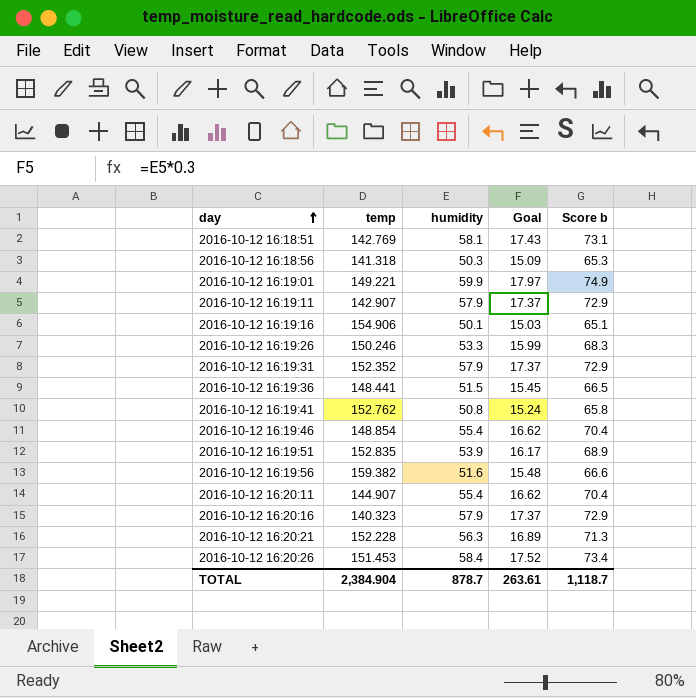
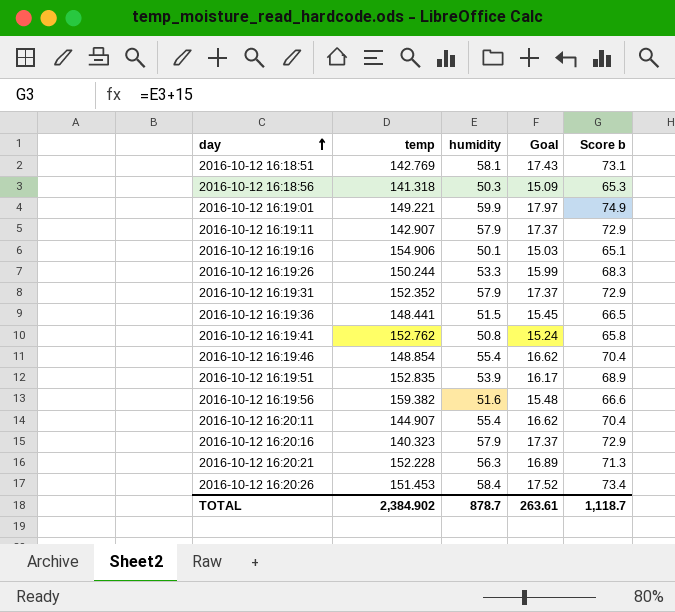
2016-10-12 16:19:26 | temp: 150.246 -> 150.244
TOTAL | temp: 2,384.904 -> 2,384.902

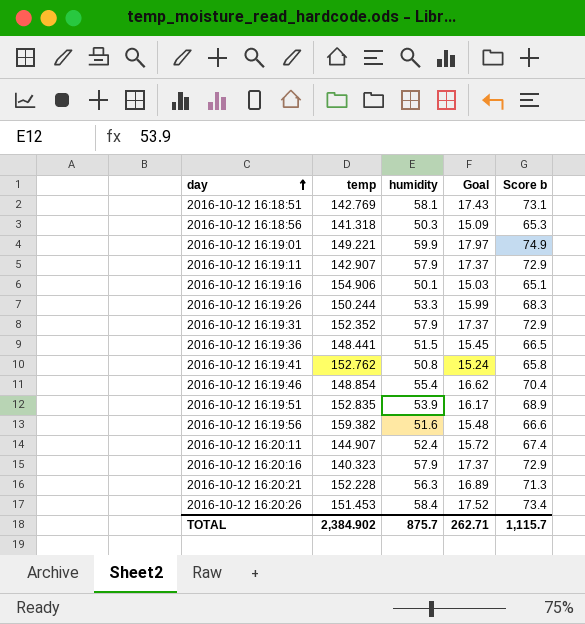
2016-10-12 16:20:11 | humidity: 55.4 -> 52.4
2016-10-12 16:20:11 | Goal: 16.62 -> 15.72
2016-10-12 16:20:11 | Score b: 70.4 -> 67.4
TOTAL | humidity: 878.7 -> 875.7
TOTAL | Goal: 263.61 -> 262.71
TOTAL | Score b: 1,118.7 -> 1,115.7

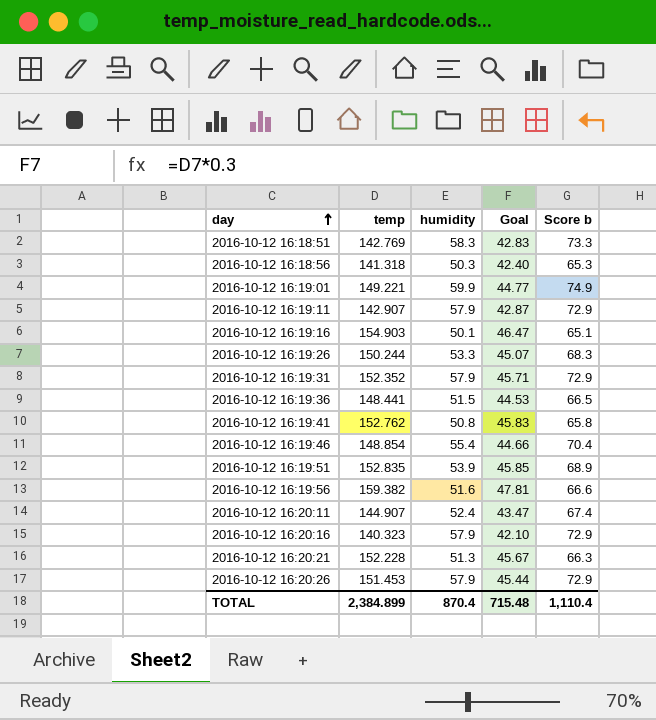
column Goal | formula: [humidity] * 0.3 -> [temp] * 0.3
2016-10-12 16:18:51 | humidity: 58.1 -> 58.3
2016-10-12 16:18:51 | Score b: 73.1 -> 73.3
2016-10-12 16:19:16 | temp: 154.906 -> 154.903
2016-10-12 16:20:21 | humidity: 56.3 -> 51.3
2016-10-12 16:20:21 | Score b: 71.3 -> 66.3
2016-10-12 16:20:26 | humidity: 58.4 -> 57.9
2016-10-12 16:20:26 | Score b: 73.4 -> 72.9
TOTAL | temp: 2,384.902 -> 2,384.899
TOTAL | humidity: 875.7 -> 870.4
TOTAL | Goal: 262.71 -> 715.48
TOTAL | Score b: 1,115.7 -> 1,110.4

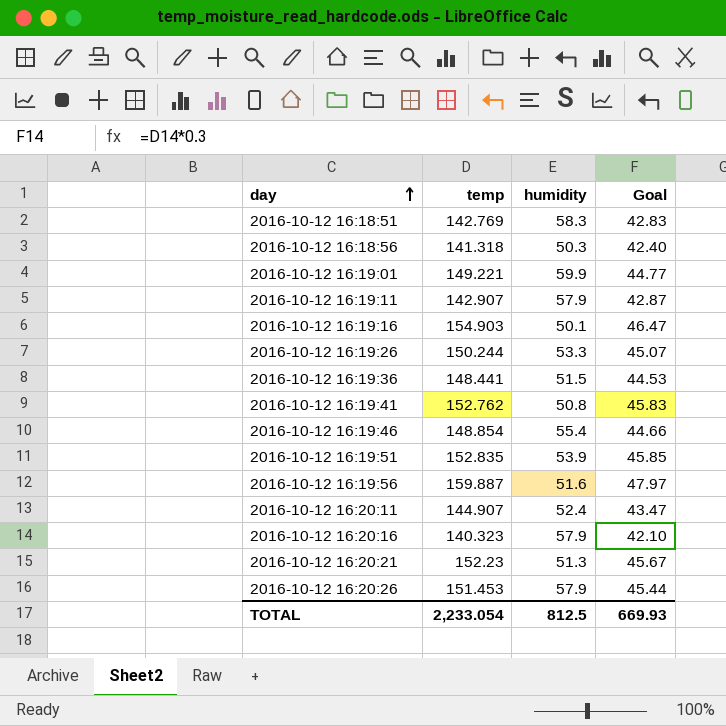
column Score b | formula: [humidity] + 15 -> none
row 2016-10-12 16:19:31: 152.352 | 57.9 | 45.71 | 72.9 -> none
2016-10-12 16:19:56 | temp: 159.382 -> 159.887
2016-10-12 16:19:56 | Goal: 47.81 -> 47.97
2016-10-12 16:20:21 | temp: 152.228 -> 152.23
TOTAL | temp: 2,384.899 -> 2,233.054
TOTAL | humidity: 870.4 -> 812.5
TOTAL | Goal: 715.48 -> 669.93

